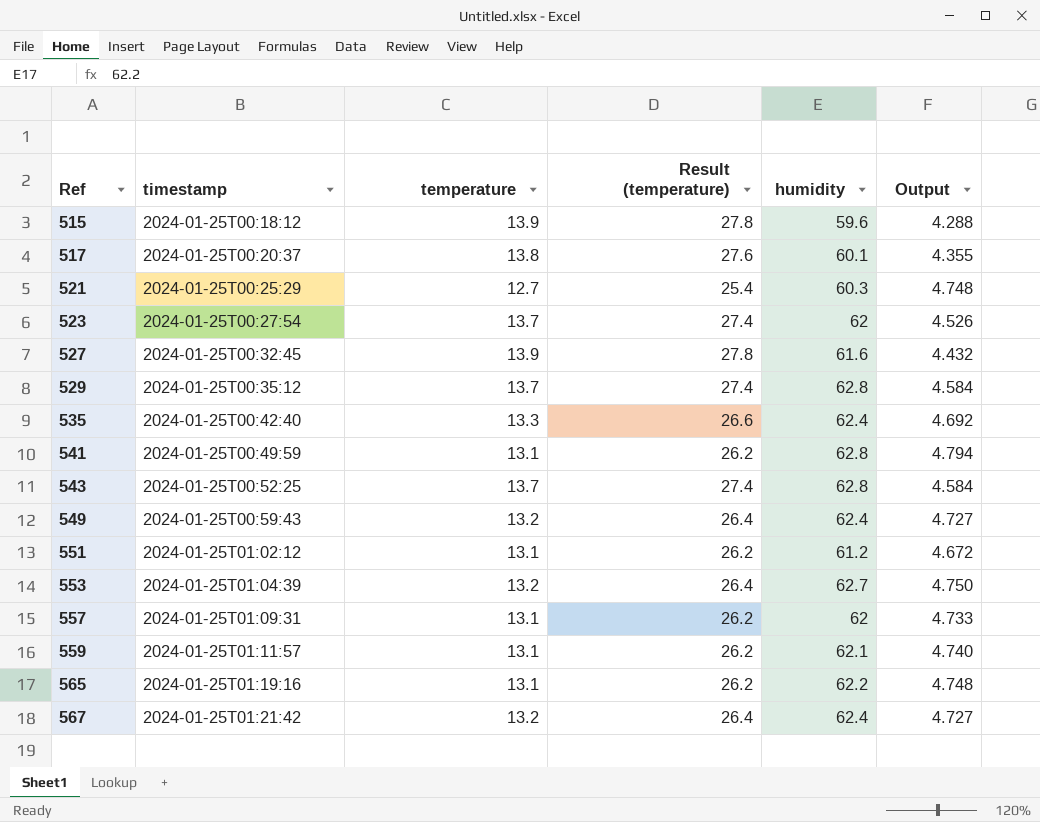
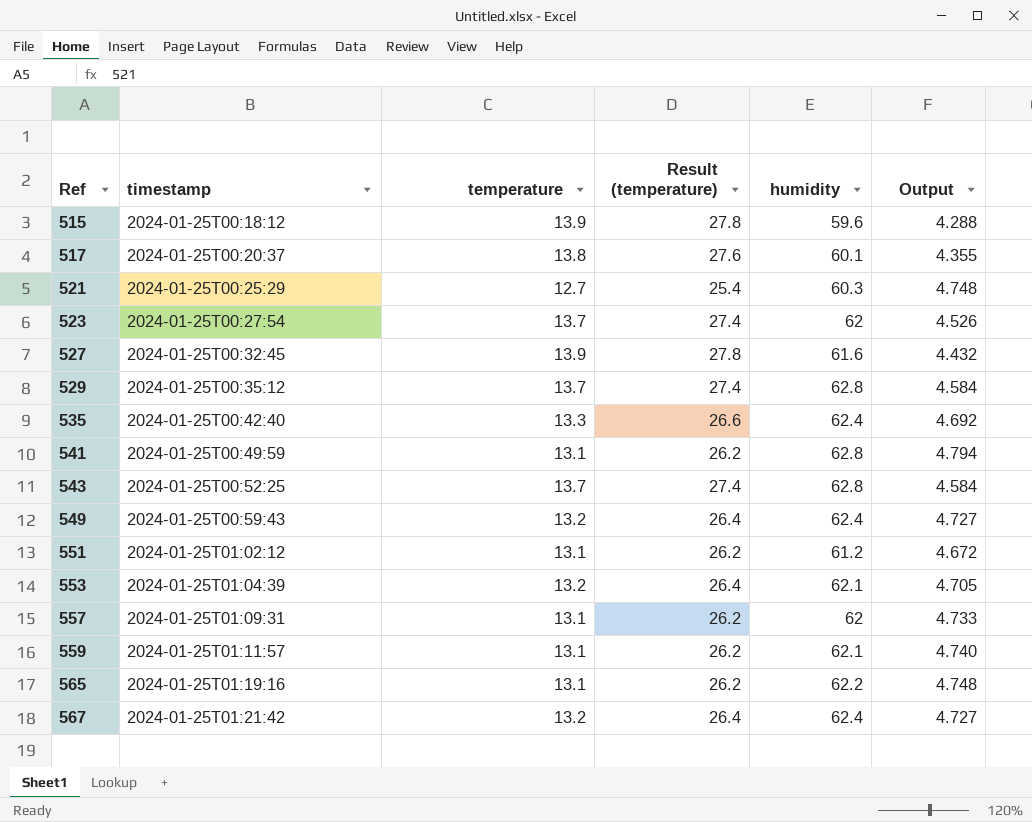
553 | humidity: 62.7 -> 62.1
553 | Output: 4.750 -> 4.705

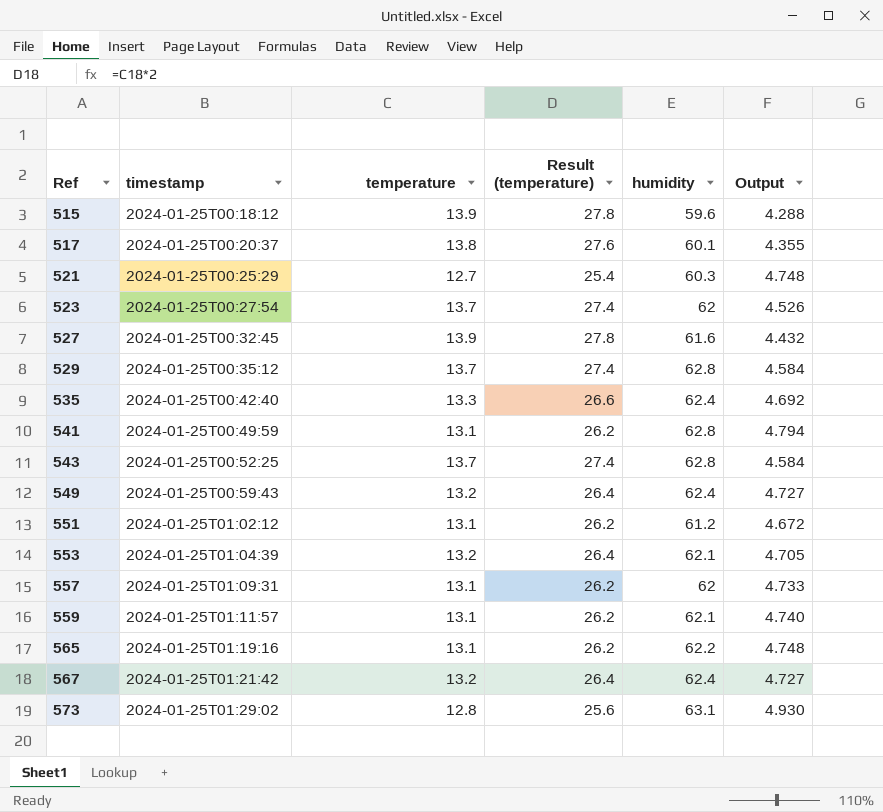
row 573: none -> 2024-01-25T01:29:02 | 12.8 | 25.6 | 63.1 | 4.930

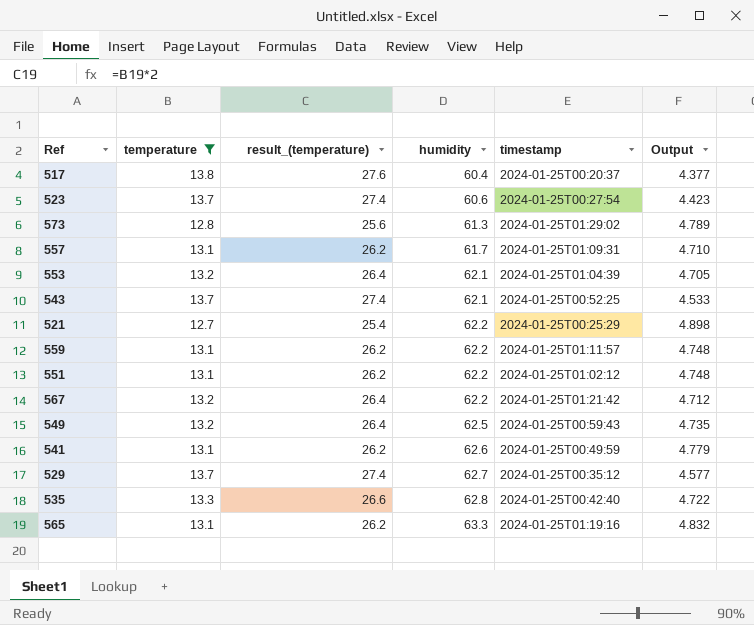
filter: none -> temperature != 13.9
row order: Ref ascending -> humidity ascending
column name: Result (temperature) -> result_(temperature)
column timestamp | position: 2 -> 5
517 | humidity: 60.1 -> 60.4
517 | Output: 4.355 -> 4.377
523 | humidity: 62 -> 60.6
523 | Output: 4.526 -> 4.423
573 | humidity: 63.1 -> 61.3
573 | Output: 4.930 -> 4.789
557 | humidity: 62 -> 61.7
557 | Output: 4.733 -> 4.710
543 | humidity: 62.8 -> 62.1
543 | Output: 4.584 -> 4.533
521 | humidity: 60.3 -> 62.2
521 | Output: 4.748 -> 4.898
559 | humidity: 62.1 -> 62.2
559 | Output: 4.740 -> 4.748
551 | humidity: 61.2 -> 62.2
551 | Output: 4.672 -> 4.748
567 | humidity: 62.4 -> 62.2
567 | Output: 4.727 -> 4.712
549 | humidity: 62.4 -> 62.5
549 | Output: 4.727 -> 4.735
541 | humidity: 62.8 -> 62.6
541 | Output: 4.794 -> 4.779
529 | humidity: 62.8 -> 62.7
529 | Output: 4.584 -> 4.577
535 | humidity: 62.4 -> 62.8
535 | Output: 4.692 -> 4.722
565 | humidity: 62.2 -> 63.3
565 | Output: 4.748 -> 4.832

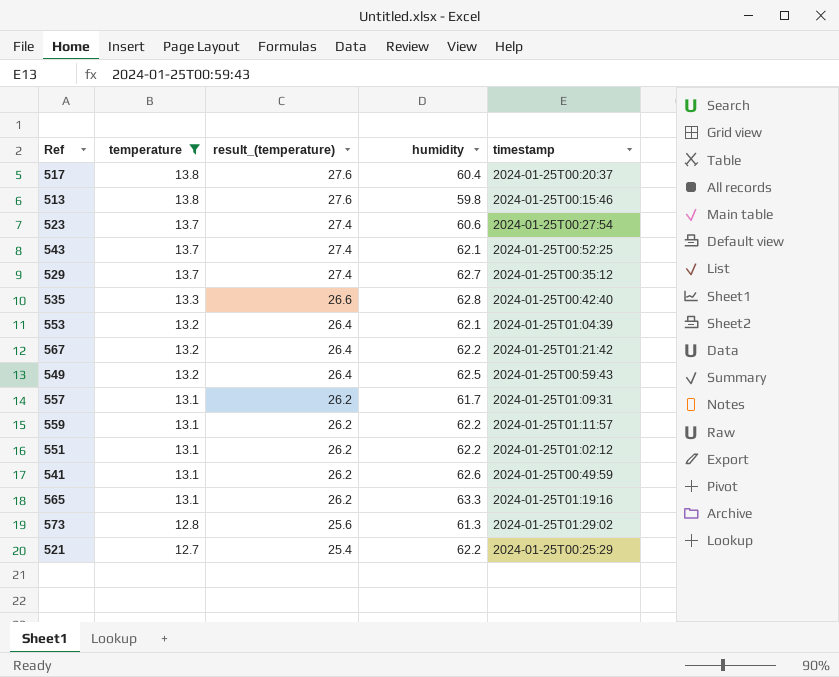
row order: humidity ascending -> temperature descending
column Output | formula: [humidity] / [temperature] -> none
row 513: none -> 13.8 | 27.6 | 59.8 | 2024-01-25T00:15:46

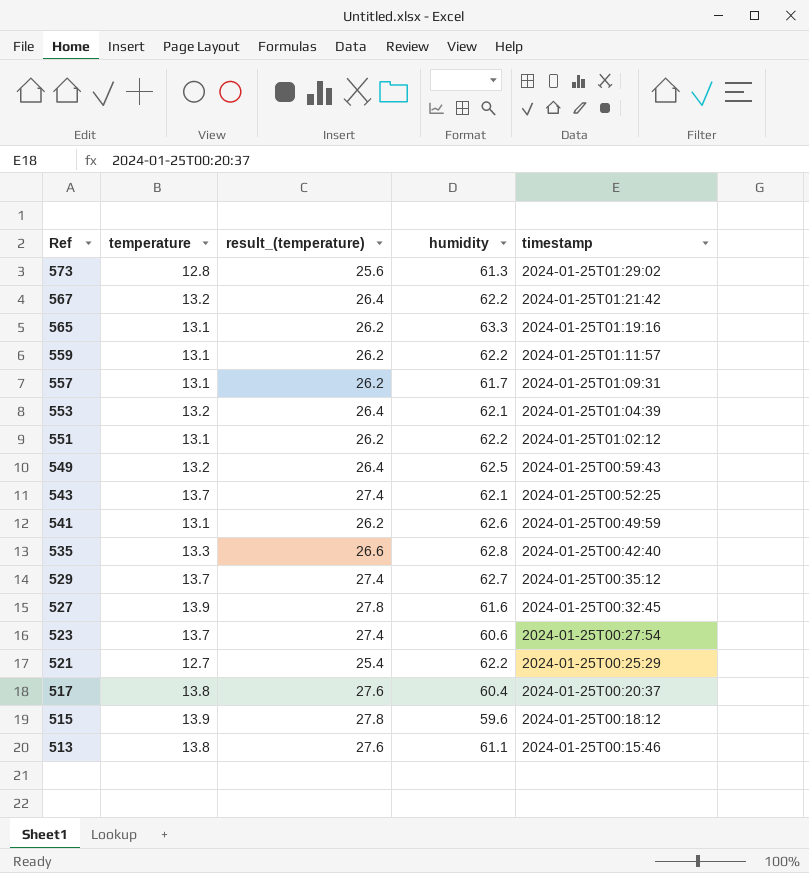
filter: temperature != 13.9 -> none
row order: temperature descending -> Ref descending
513 | humidity: 59.8 -> 61.1

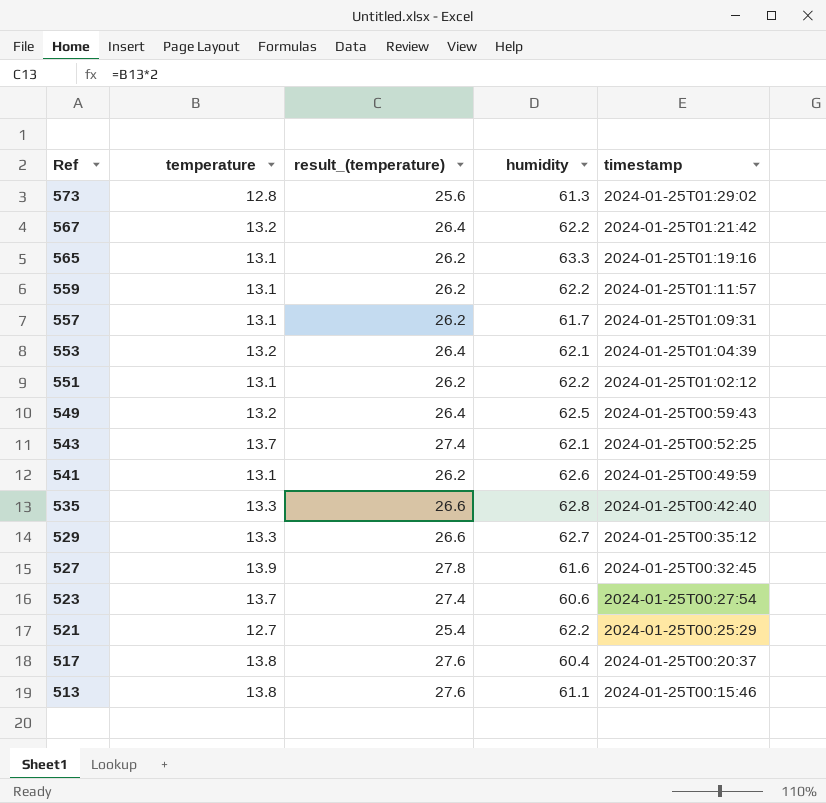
row 515: 13.9 | 27.8 | 59.6 | 2024-01-25T00:18:12 -> none
529 | temperature: 13.7 -> 13.3
529 | result_(temperature): 27.4 -> 26.6

